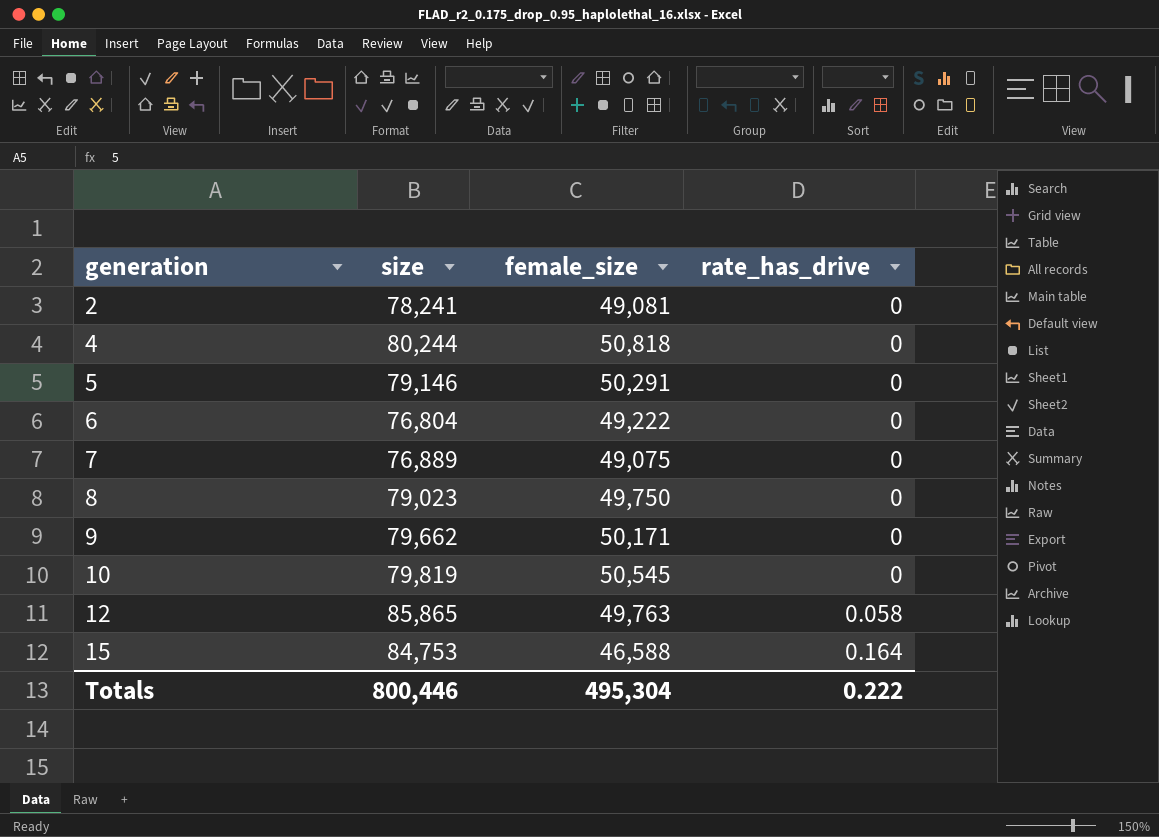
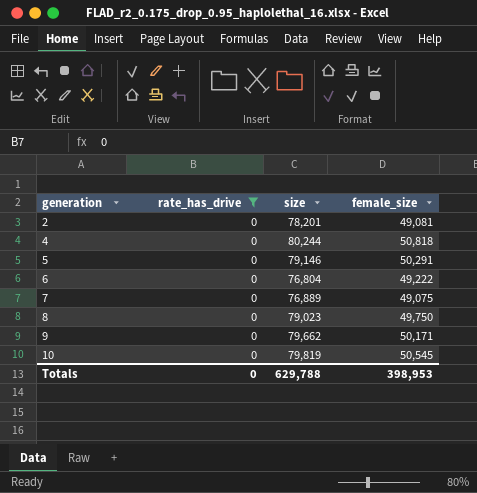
filter: none -> rate_has_drive = 0
column rate_has_drive | position: 4 -> 2
2 | size: 78,241 -> 78,201
Totals | rate_has_drive: 0.222 -> 0
Totals | size: 800,446 -> 629,788
Totals | female_size: 495,304 -> 398,953

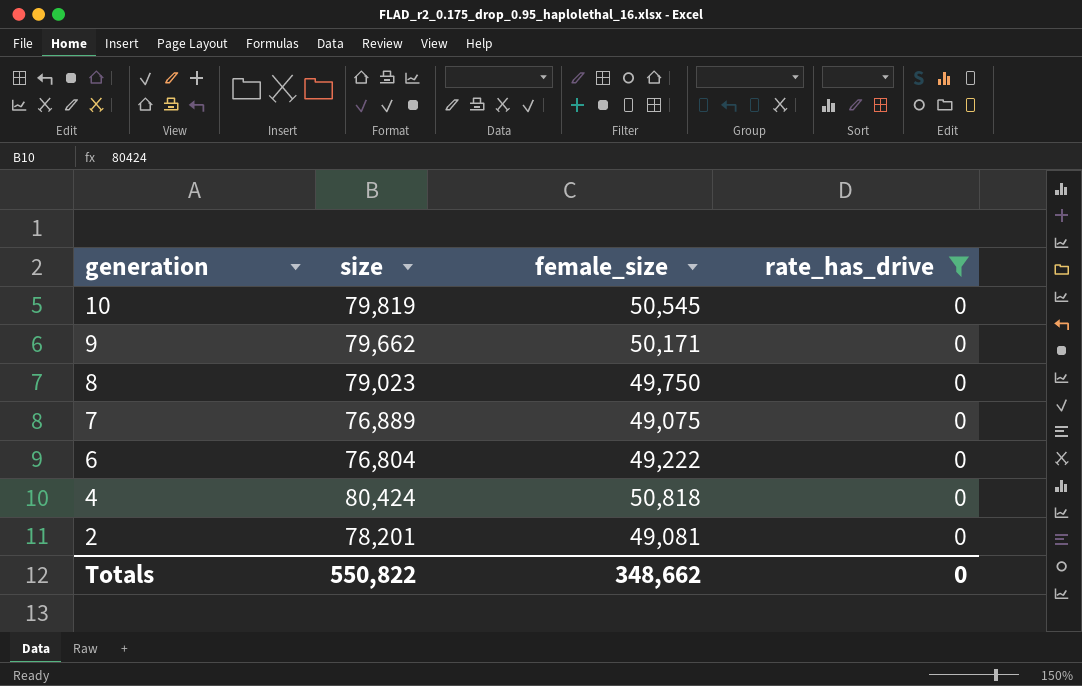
row order: generation ascending -> generation descending
column rate_has_drive | position: 2 -> 4
row 5: 0 | 79,146 | 50,291 -> none
4 | size: 80,244 -> 80,424
Totals | size: 629,788 -> 550,822
Totals | female_size: 398,953 -> 348,662

